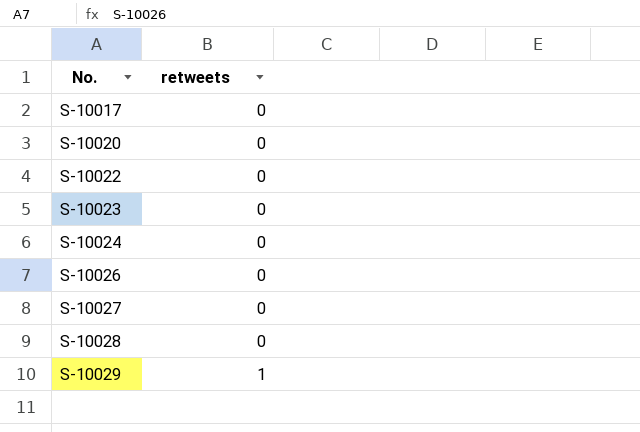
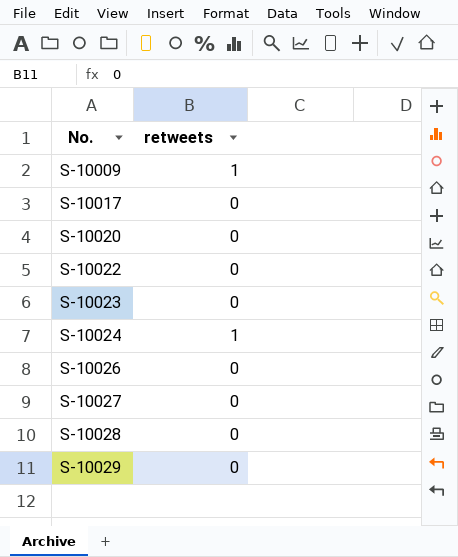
row S-10009: none -> 1
S-10024 | retweets: 0 -> 1
S-10029 | retweets: 1 -> 0

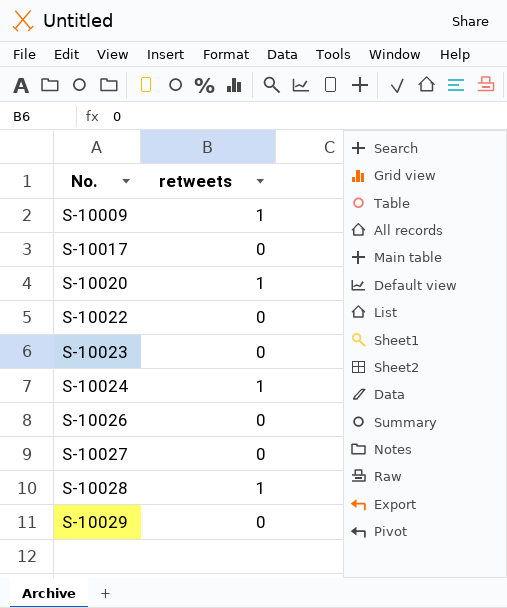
S-10020 | retweets: 0 -> 1
S-10028 | retweets: 0 -> 1

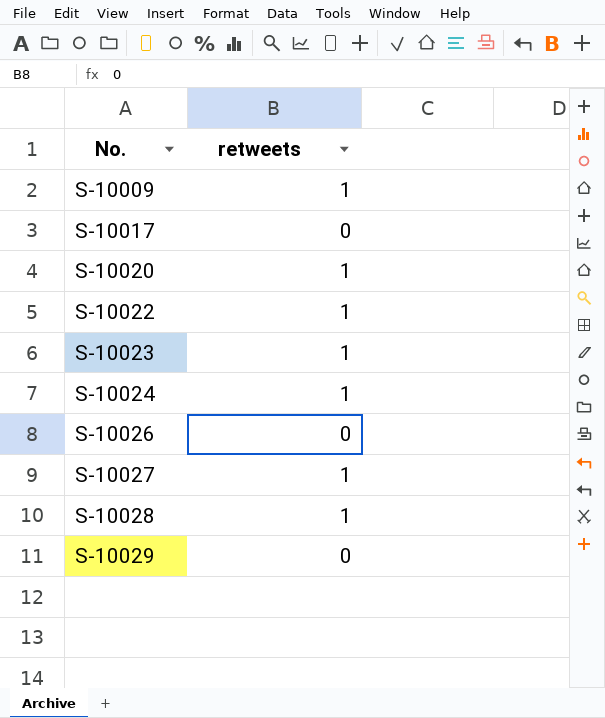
S-10022 | retweets: 0 -> 1
S-10023 | retweets: 0 -> 1
S-10027 | retweets: 0 -> 1

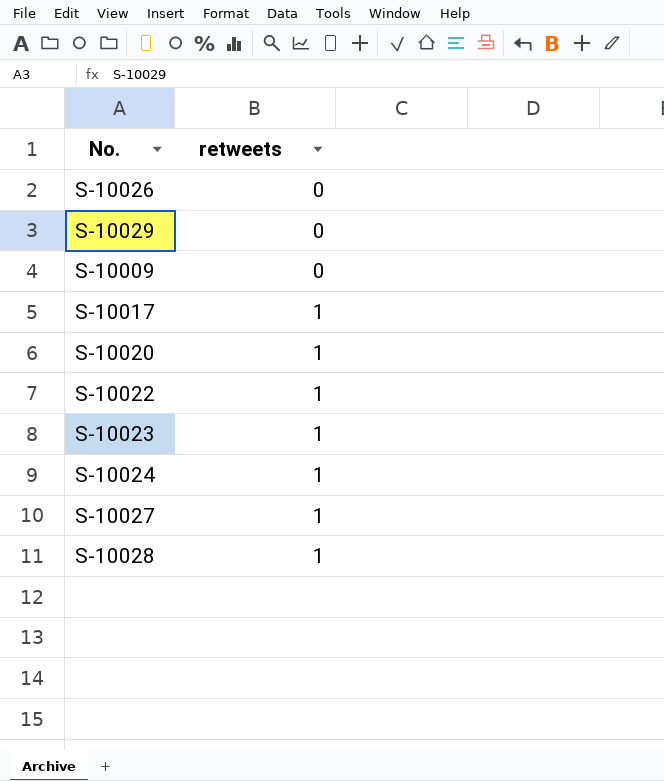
row order: No. ascending -> retweets ascending
S-10009 | retweets: 1 -> 0
S-10017 | retweets: 0 -> 1

